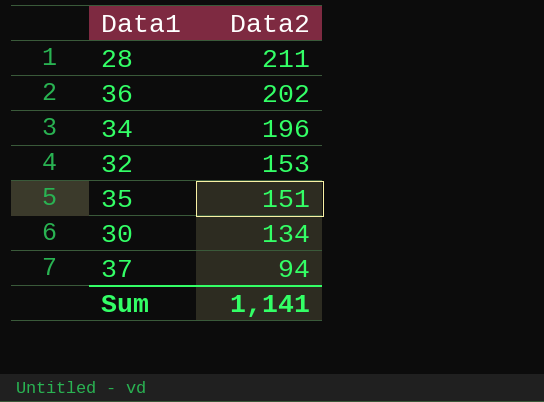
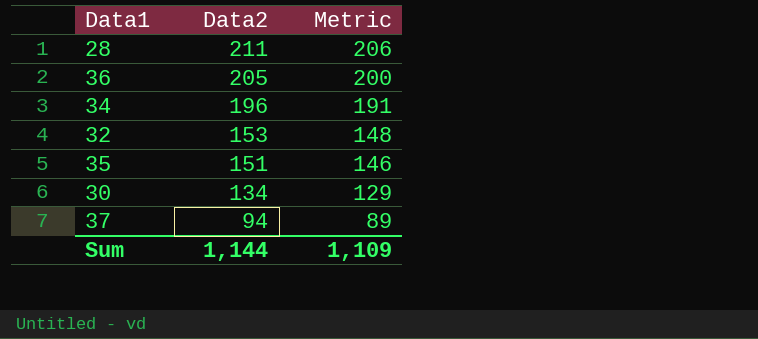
column Metric | formula: none -> [Data2] - 5
36 | Data2: 202 -> 205
Sum | Data2: 1,141 -> 1,144

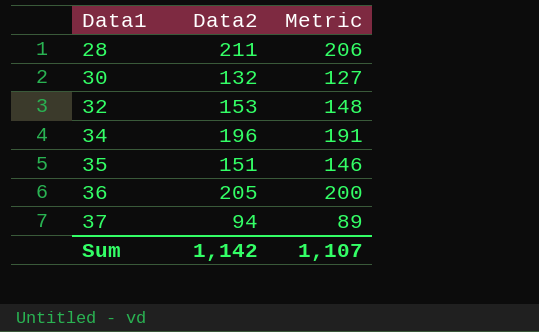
row order: Data2 descending -> Data1 ascending
30 | Data2: 134 -> 132
30 | Metric: 129 -> 127
Sum | Data2: 1,144 -> 1,142
Sum | Metric: 1,109 -> 1,107

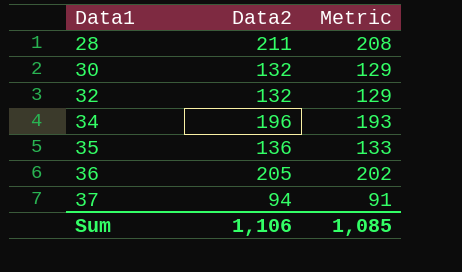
column Metric | formula: [Data2] - 5 -> [Data2] - 3
32 | Data2: 153 -> 132
35 | Data2: 151 -> 136
Sum | Data2: 1,142 -> 1,106
Sum | Metric: 1,107 -> 1,085

